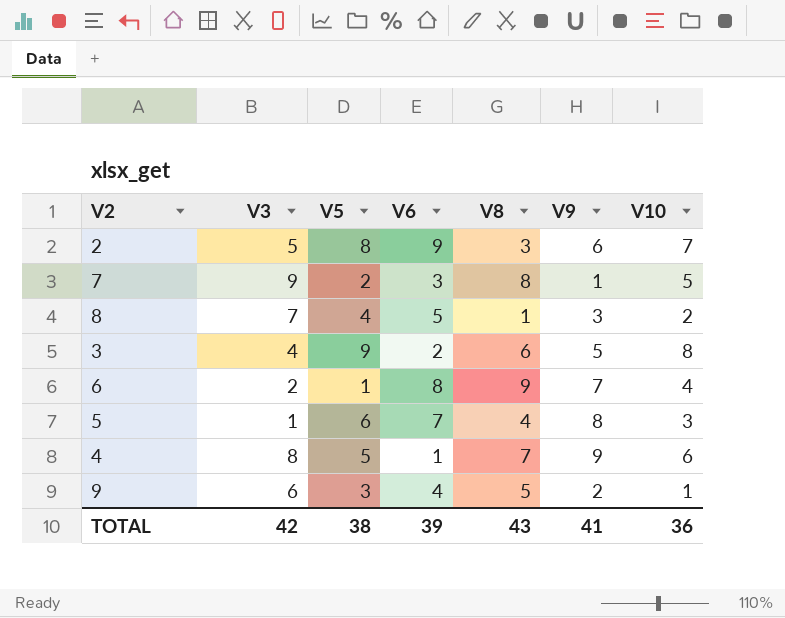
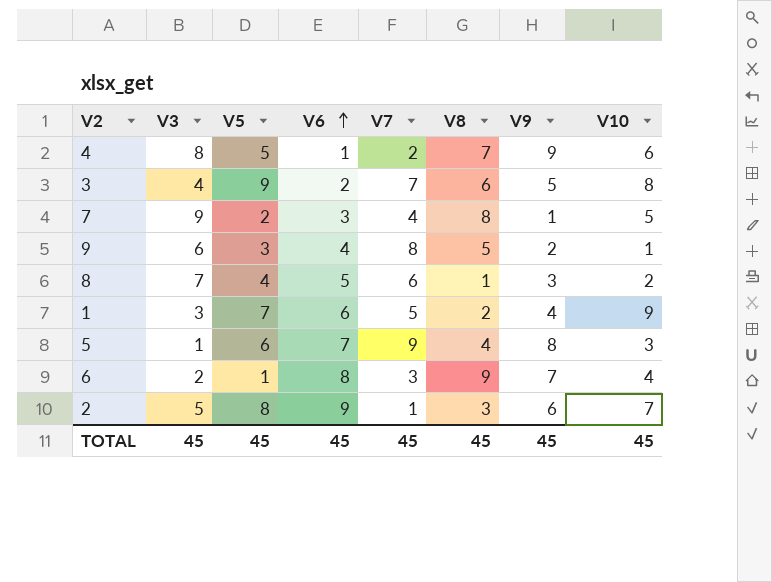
row order: none -> V6 ascending
column V7 | position: none -> 5
row 1: none -> 3 | 7 | 6 | 5 | 2 | 4 | 9
TOTAL | V3: 42 -> 45
TOTAL | V5: 38 -> 45
TOTAL | V6: 39 -> 45
TOTAL | V8: 43 -> 45
TOTAL | V9: 41 -> 45
TOTAL | V10: 36 -> 45

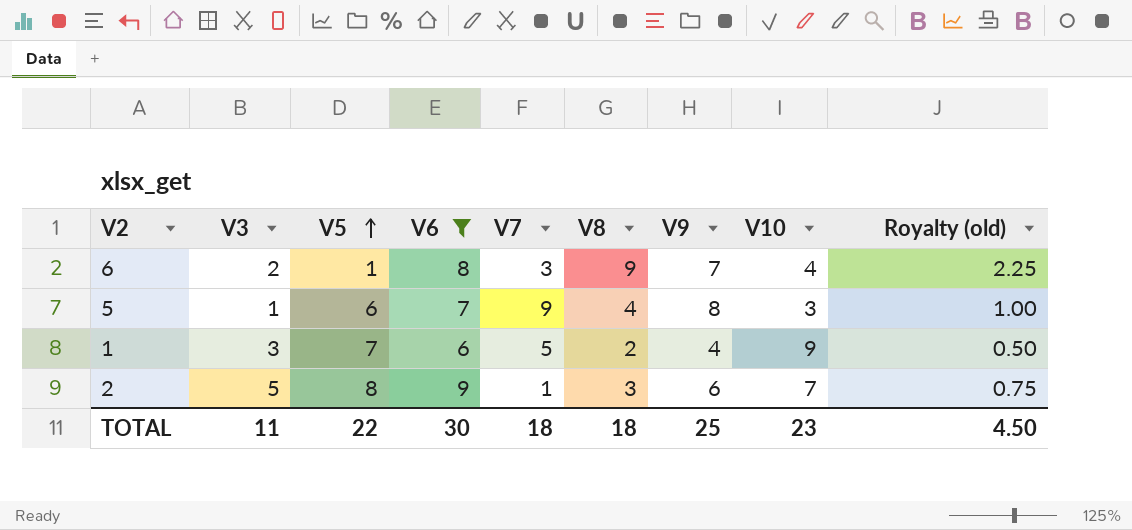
filter: none -> V6 >= 6
row order: V6 ascending -> V5 ascending
column Royalty (old) | formula: none -> [V8] * 0.25
TOTAL | V3: 45 -> 11
TOTAL | V5: 45 -> 22
TOTAL | V6: 45 -> 30
TOTAL | V7: 45 -> 18
TOTAL | V8: 45 -> 18
TOTAL | V9: 45 -> 25
TOTAL | V10: 45 -> 23

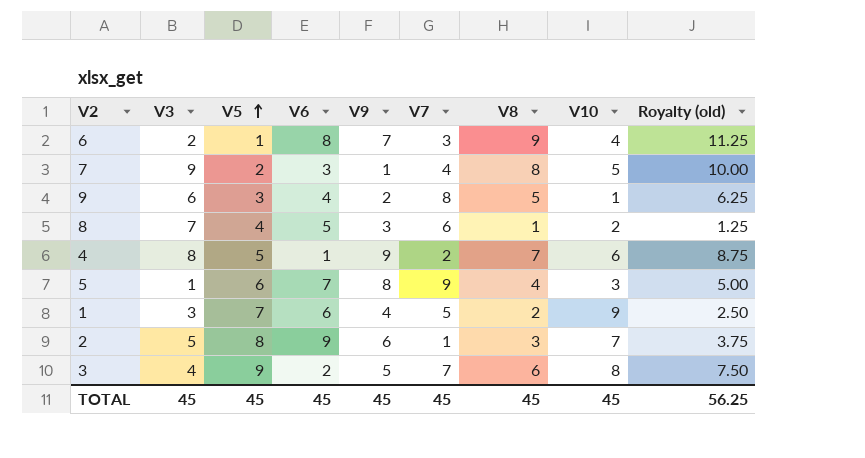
filter: V6 >= 6 -> none
column V9 | position: 7 -> 5
column Royalty (old) | formula: [V8] * 0.25 -> [V8] * 1.25
TOTAL | V3: 11 -> 45
TOTAL | V5: 22 -> 45
TOTAL | V6: 30 -> 45
TOTAL | V9: 25 -> 45
TOTAL | V7: 18 -> 45
TOTAL | V8: 18 -> 45
TOTAL | V10: 23 -> 45
TOTAL | Royalty (old): 4.50 -> 56.25

